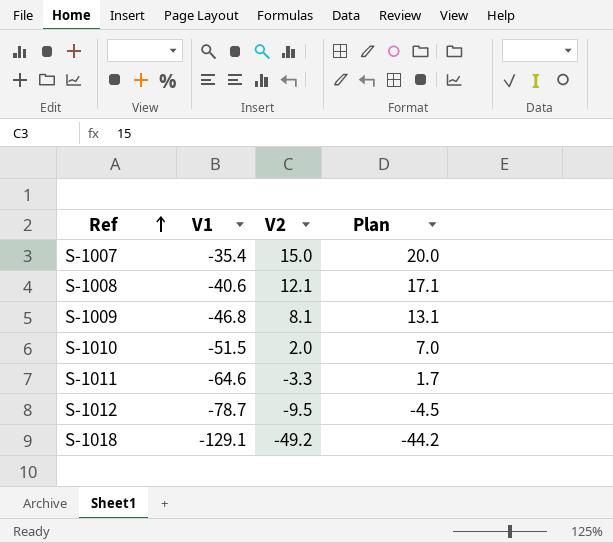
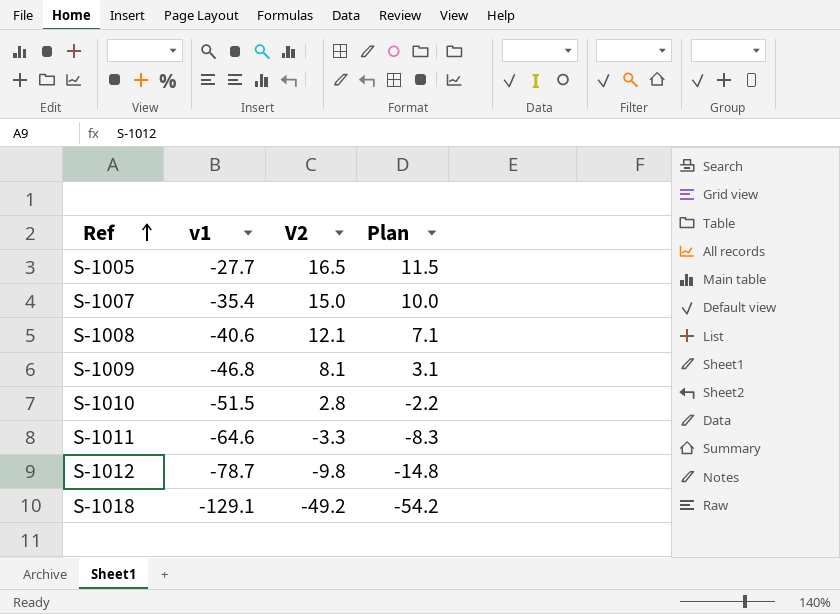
column name: V1 -> v1
column Plan | formula: [V2] + 5 -> [V2] - 5
row S-1005: none -> -27.7 | 16.5 | 11.5
S-1010 | V2: 2.0 -> 2.8
S-1012 | V2: -9.5 -> -9.8

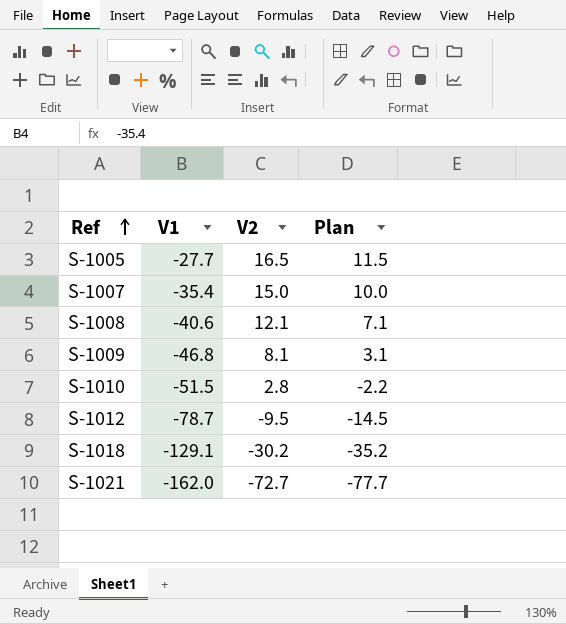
column name: v1 -> V1
row S-1011: -64.6 | -3.3 | -8.3 -> none
S-1012 | V2: -9.8 -> -9.5
S-1012 | Plan: -14.8 -> -14.5
S-1018 | V2: -49.2 -> -30.2
S-1018 | Plan: -54.2 -> -35.2
row S-1021: none -> -162.0 | -72.7 | -77.7

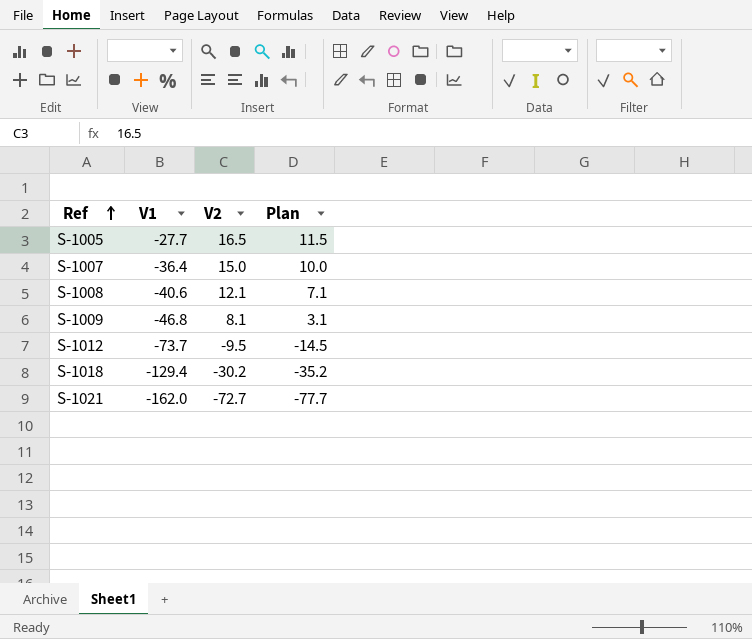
row S-1010: -51.5 | 2.8 | -2.2 -> none
S-1007 | V1: -35.4 -> -36.4
S-1012 | V1: -78.7 -> -73.7
S-1018 | V1: -129.1 -> -129.4

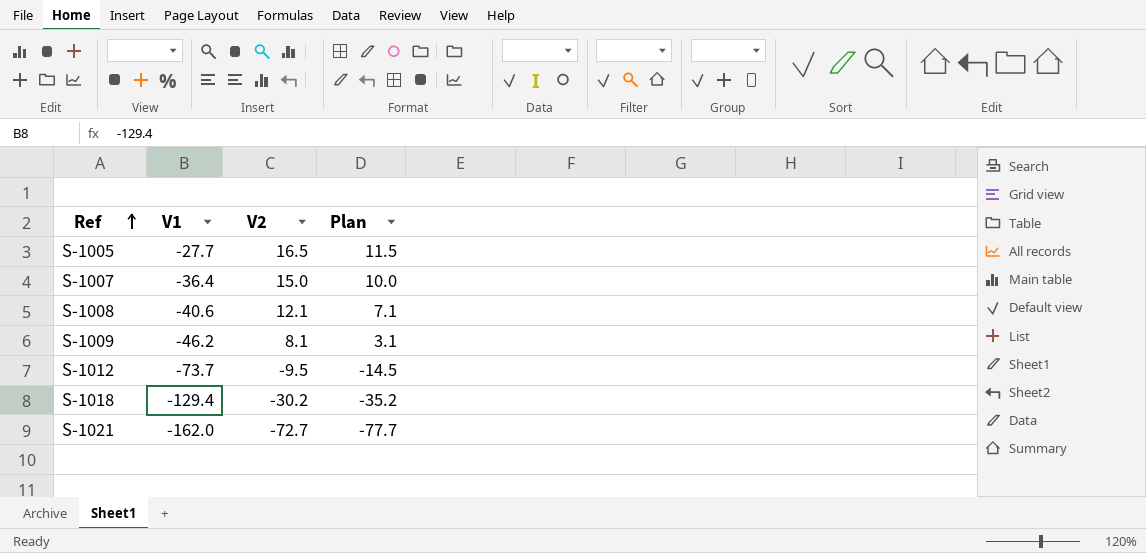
S-1009 | V1: -46.8 -> -46.2

